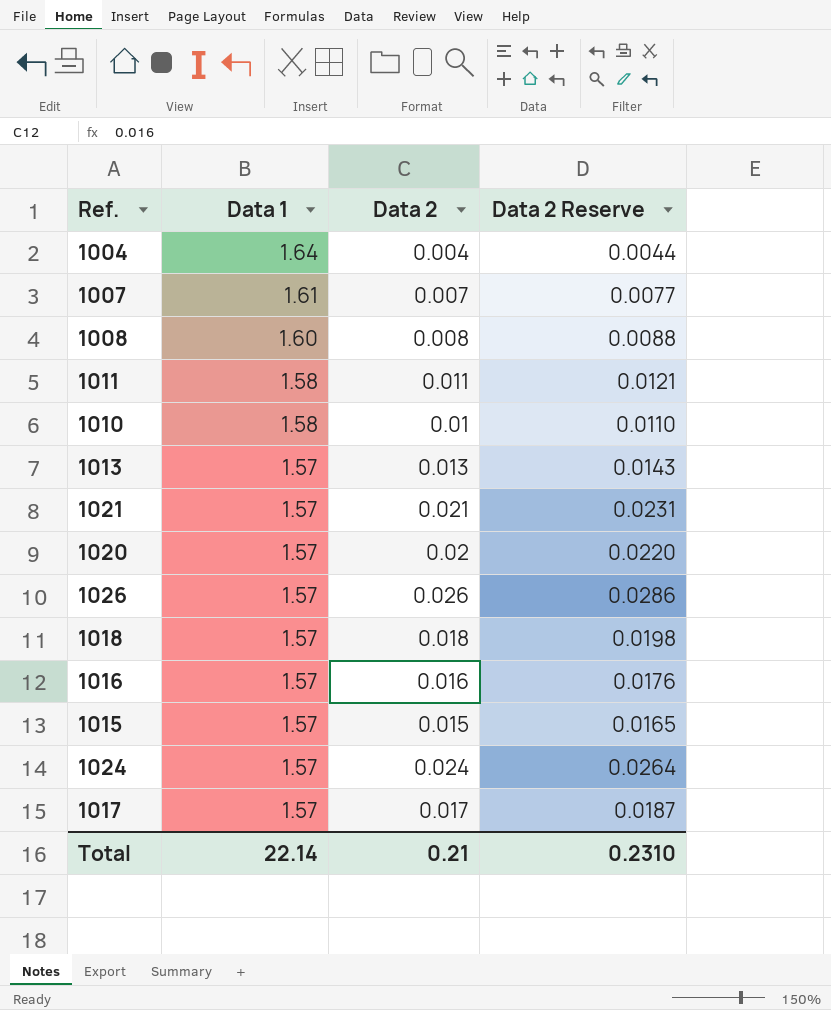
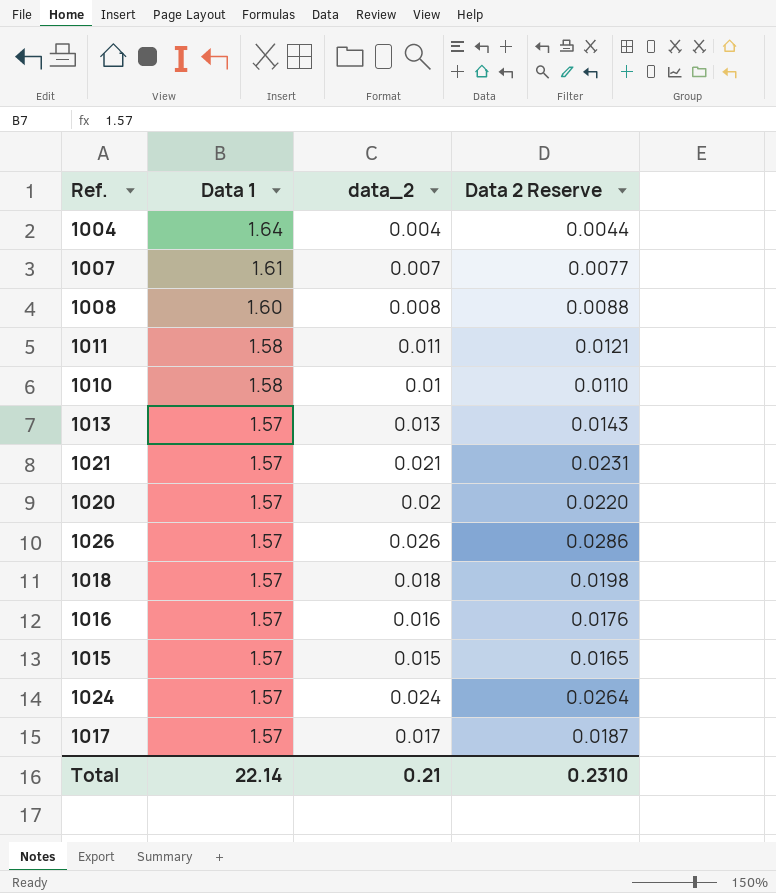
column name: Data 2 -> data_2

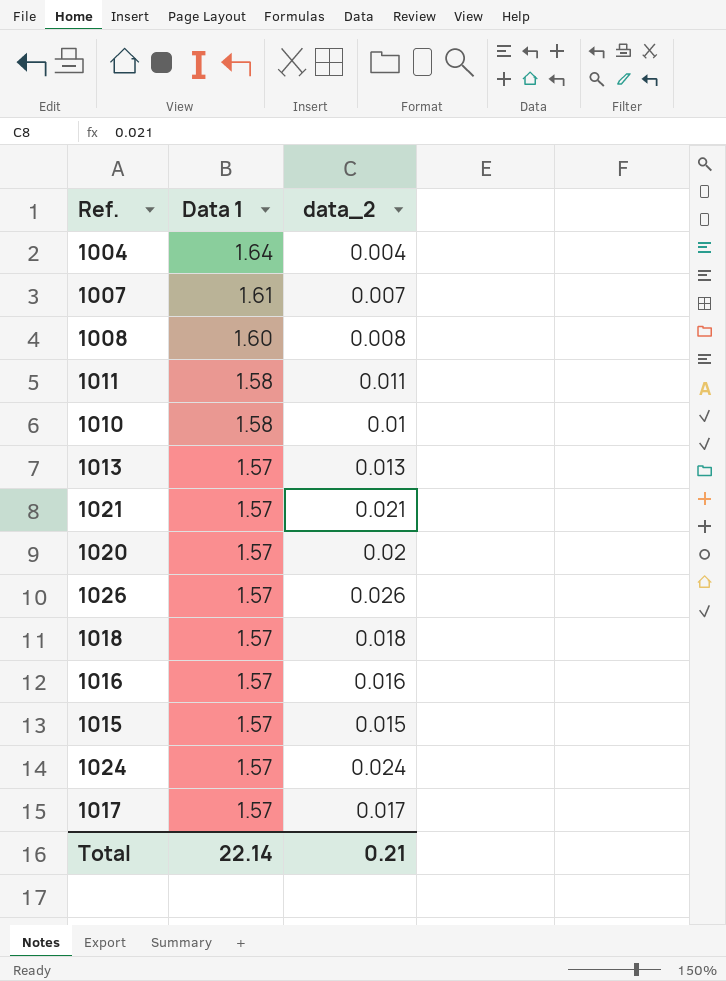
column Data 2 Reserve | formula: [data_2] * 1.1 -> none

